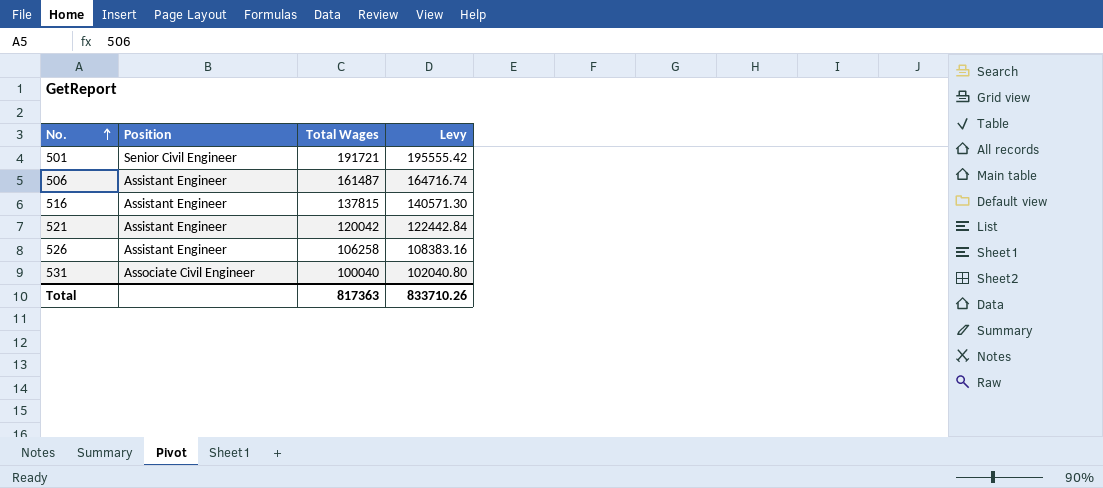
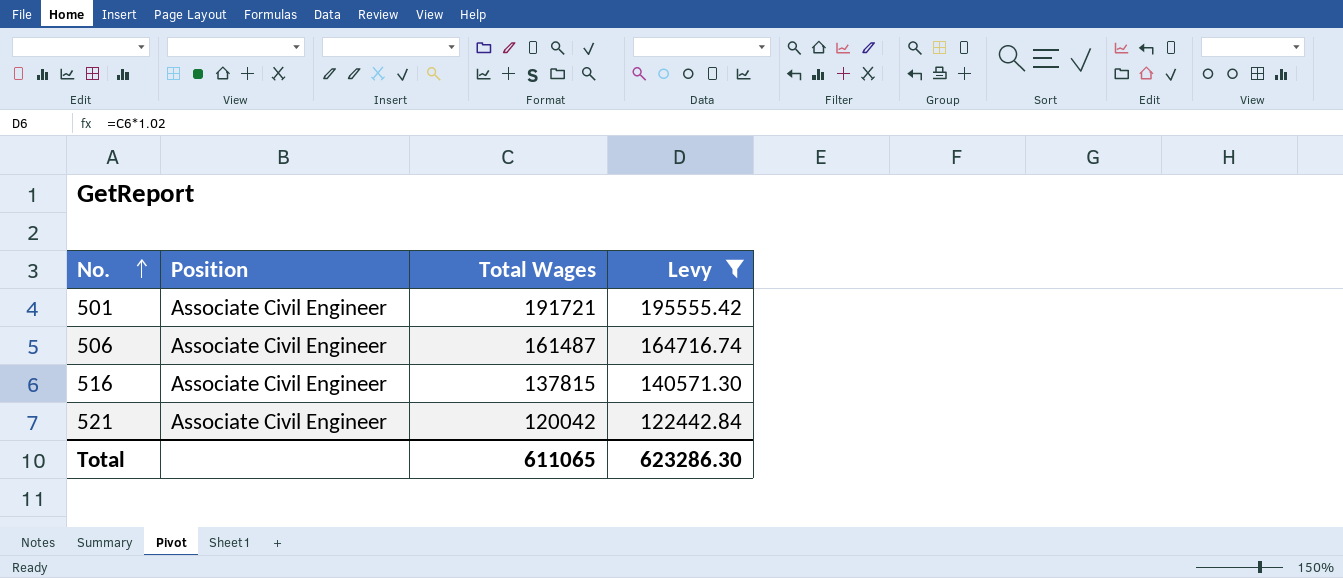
filter: none -> Levy >= 122442.84
501 | Position: Senior Civil Engineer -> Associate Civil Engineer
506 | Position: Assistant Engineer -> Associate Civil Engineer
516 | Position: Assistant Engineer -> Associate Civil Engineer
521 | Position: Assistant Engineer -> Associate Civil Engineer
Total | Total Wages: 817363 -> 611065
Total | Levy: 833710.26 -> 623286.30

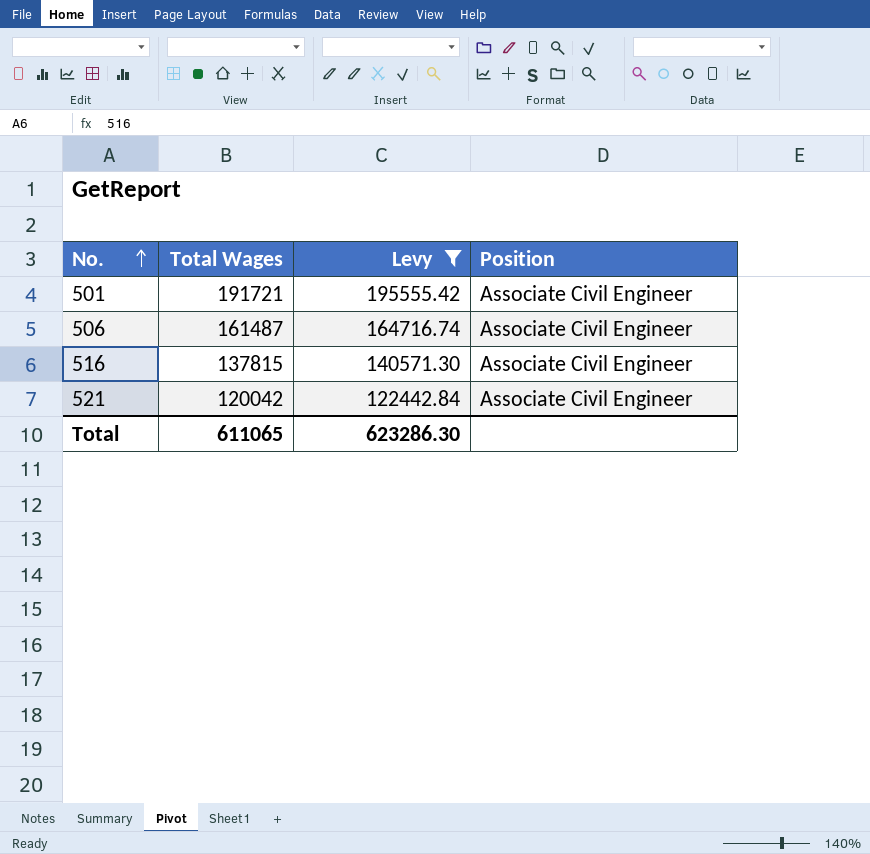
column Position | position: 2 -> 4

